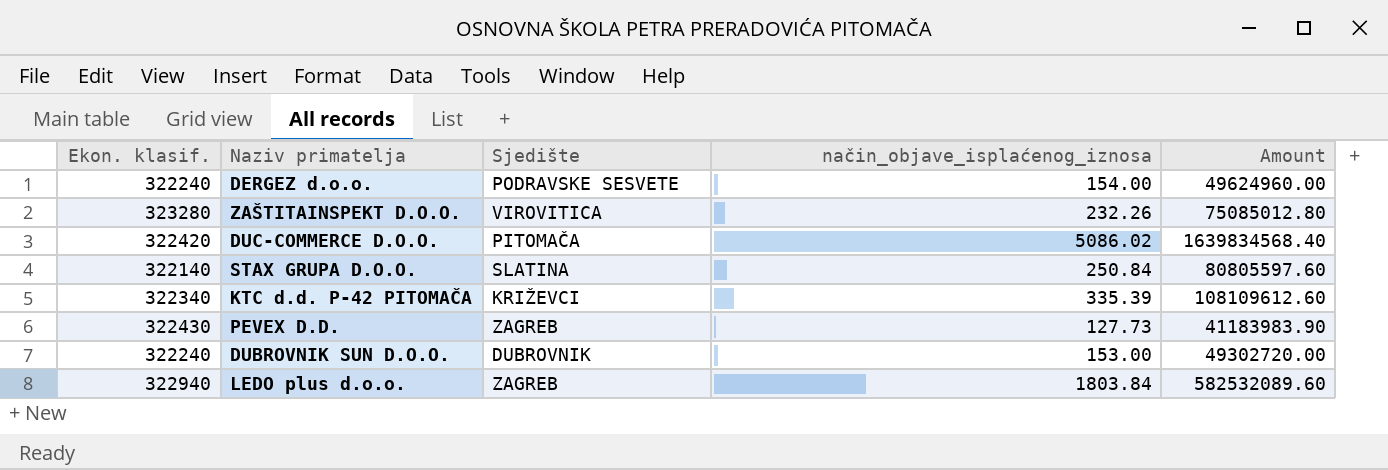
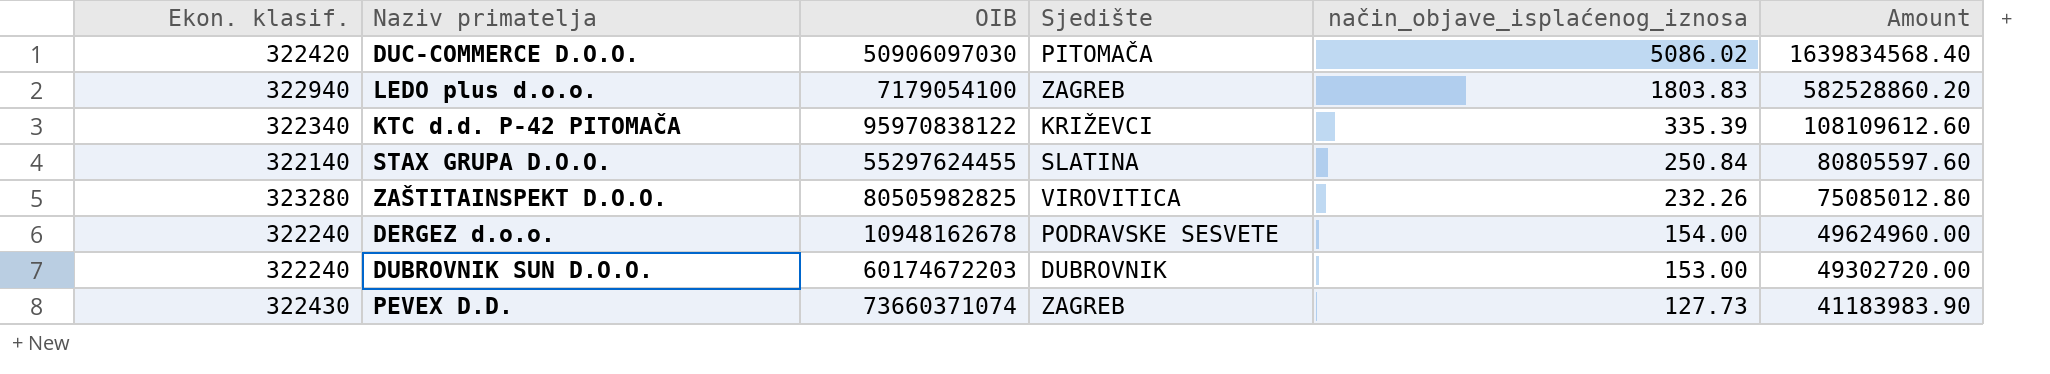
row order: none -> način_objave_isplaćenog_iznosa descending
column OIB | position: none -> 3
LEDO plus d.o.o. | način_objave_isplaćenog_iznosa: 1803.84 -> 1803.83
LEDO plus d.o.o. | Amount: 582532089.60 -> 582528860.20

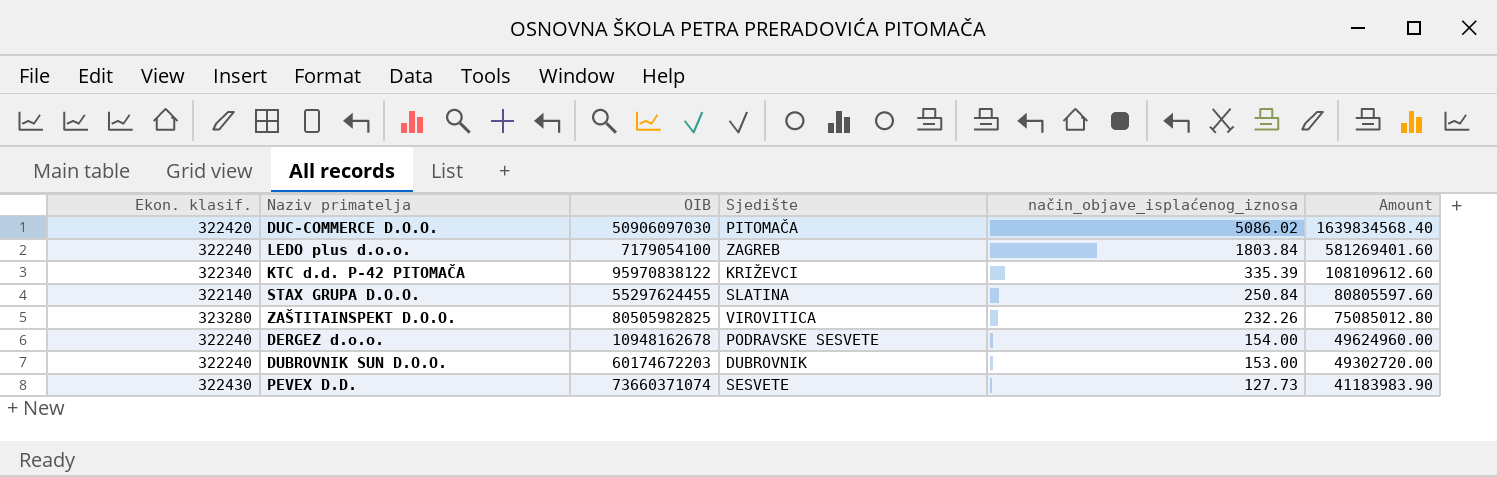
LEDO plus d.o.o. | Ekon. klasif.: 322940 -> 322240
LEDO plus d.o.o. | način_objave_isplaćenog_iznosa: 1803.83 -> 1803.84
LEDO plus d.o.o. | Amount: 582528860.20 -> 581269401.60
PEVEX D.D. | Sjedište: ZAGREB -> SESVETE

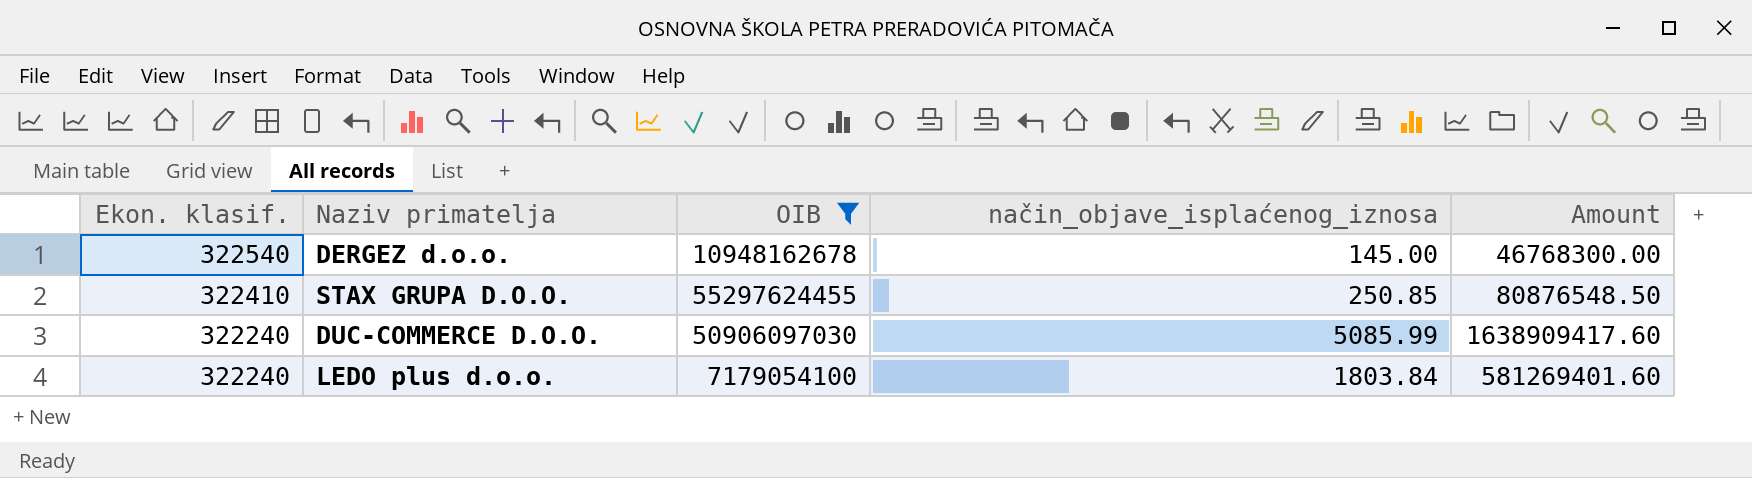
filter: none -> OIB <= 55297624455
row order: način_objave_isplaćenog_iznosa descending -> Ekon. klasif. descending
column Sjedište | position: 4 -> none
DERGEZ d.o.o. | Ekon. klasif.: 322240 -> 322540
DERGEZ d.o.o. | način_objave_isplaćenog_iznosa: 154.00 -> 145.00
DERGEZ d.o.o. | Amount: 49624960.00 -> 46768300.00
STAX GRUPA D.O.O. | Ekon. klasif.: 322140 -> 322410
STAX GRUPA D.O.O. | način_objave_isplaćenog_iznosa: 250.84 -> 250.85
STAX GRUPA D.O.O. | Amount: 80805597.60 -> 80876548.50
DUC-COMMERCE D.O.O. | Ekon. klasif.: 322420 -> 322240
DUC-COMMERCE D.O.O. | način_objave_isplaćenog_iznosa: 5086.02 -> 5085.99
DUC-COMMERCE D.O.O. | Amount: 1639834568.40 -> 1638909417.60

